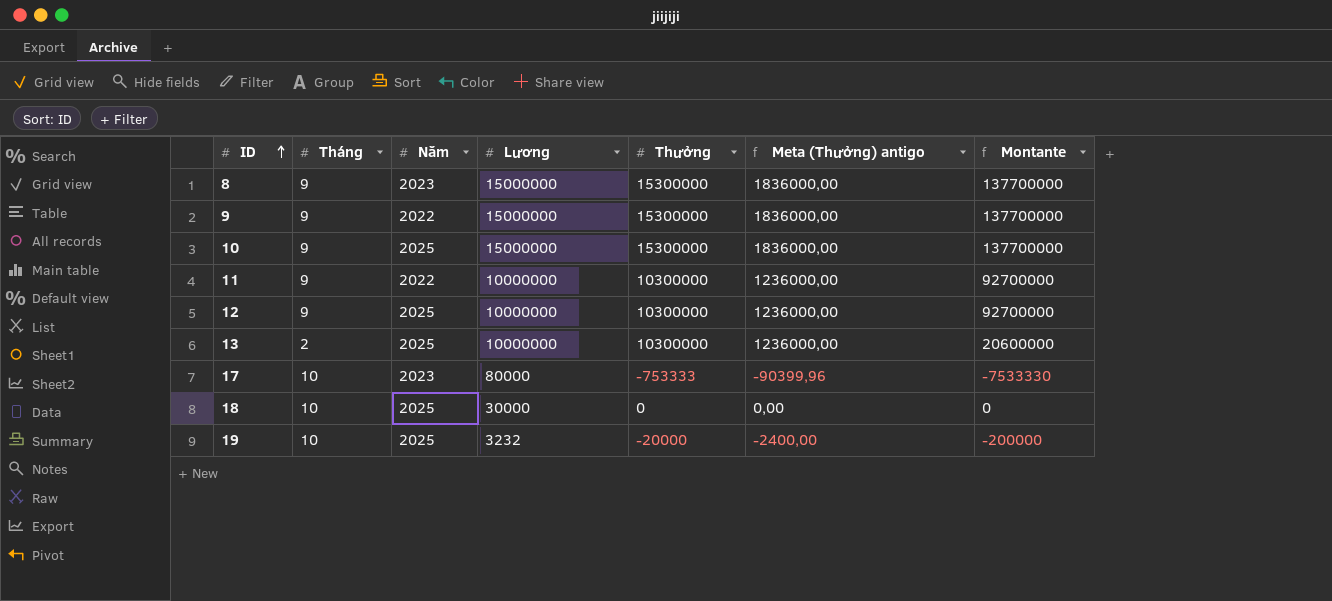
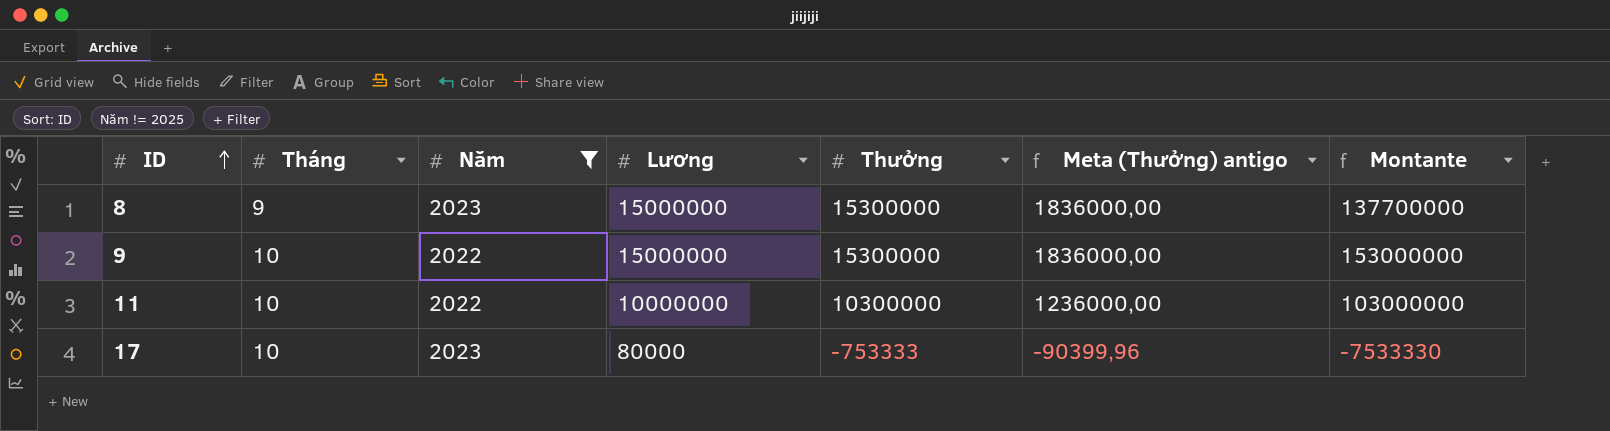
filter: none -> Năm != 2025
9 | Tháng: 9 -> 10
9 | Montante: 137700000 -> 153000000
11 | Tháng: 9 -> 10
11 | Montante: 92700000 -> 103000000

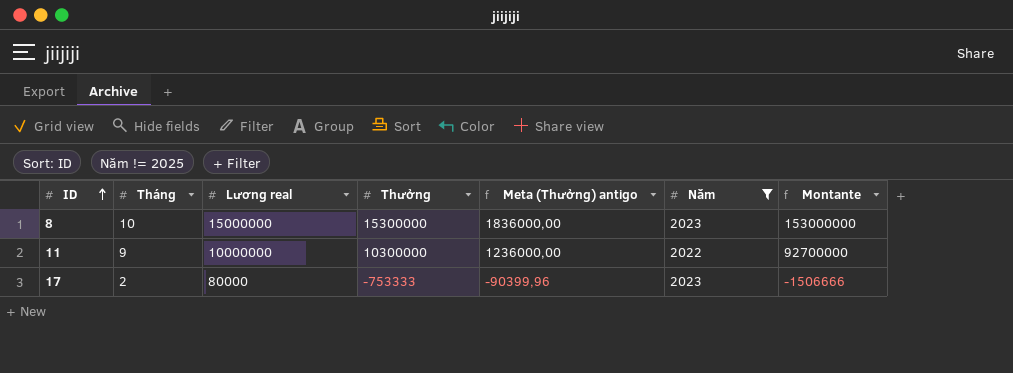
column name: Lương -> Lương real
column Năm | position: 3 -> 6
row 9: 10 | 2022 | 15000000 | 15300000 | 1836000,00 | 153000000 -> none
8 | Tháng: 9 -> 10
8 | Montante: 137700000 -> 153000000
11 | Tháng: 10 -> 9
11 | Montante: 103000000 -> 92700000
17 | Tháng: 10 -> 2
17 | Montante: -7533330 -> -1506666

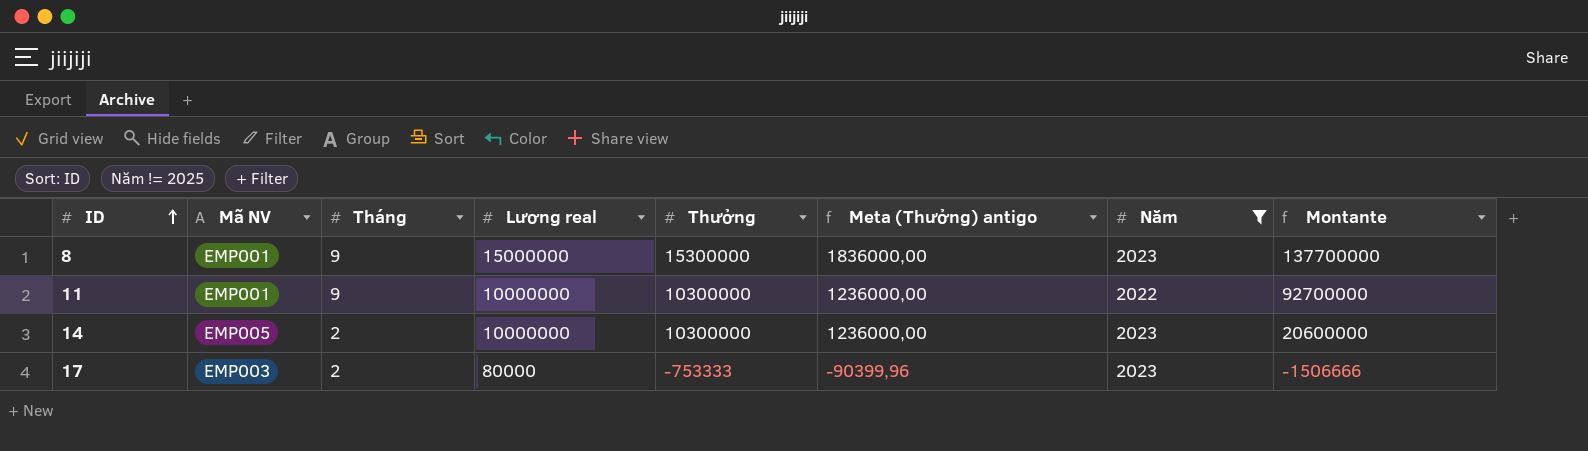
column Mã NV | position: none -> 2
8 | Tháng: 10 -> 9
8 | Montante: 153000000 -> 137700000
row 14: none -> EMP005 | 2 | 10000000 | 10300000 | 1236000,00 | 2023 | 20600000

